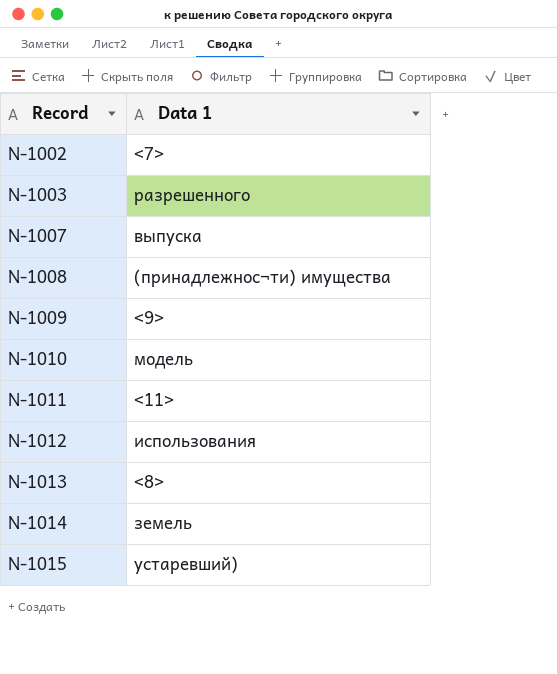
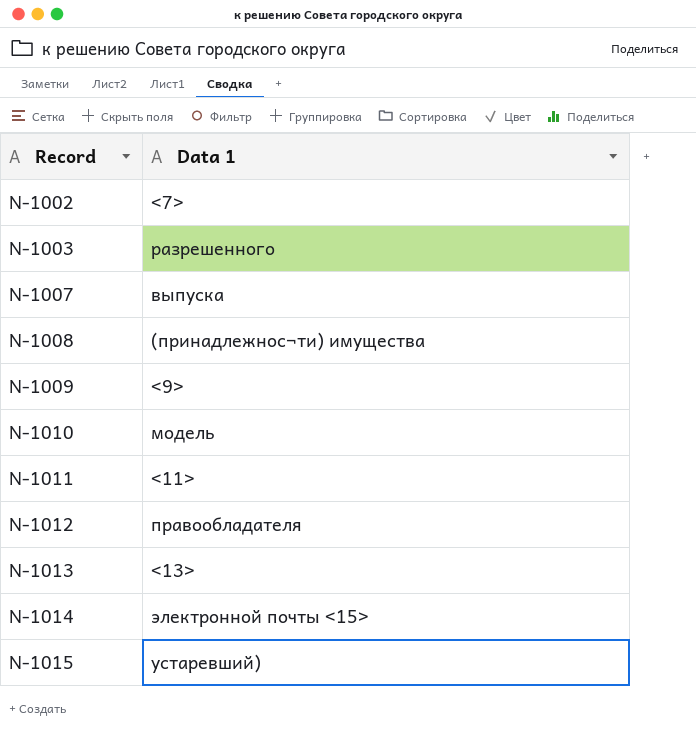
N-1012 | Data 1: использования -> правообладателя
N-1013 | Data 1: <8> -> <13>
N-1014 | Data 1: земель -> электронной почты <15>

